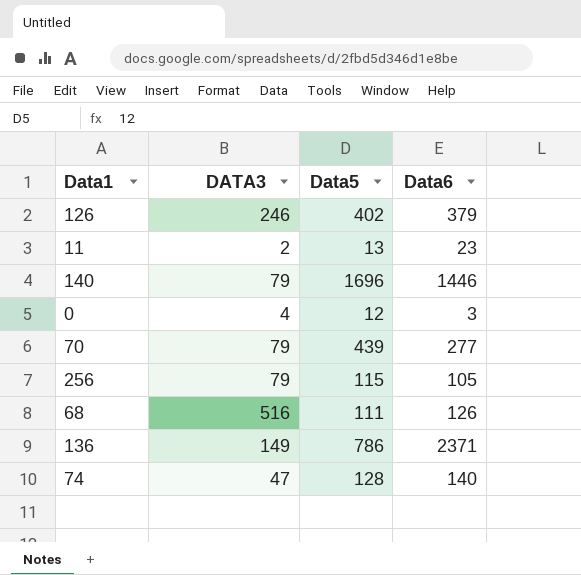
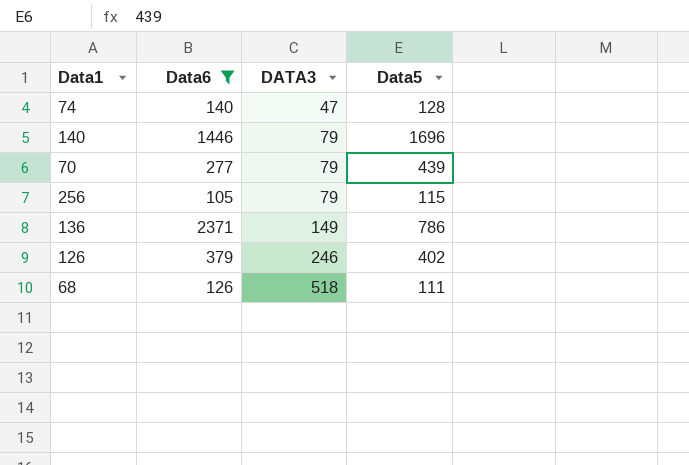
filter: none -> Data6 >= 105
row order: none -> DATA3 ascending
column Data6 | position: 4 -> 2
68 | DATA3: 516 -> 518

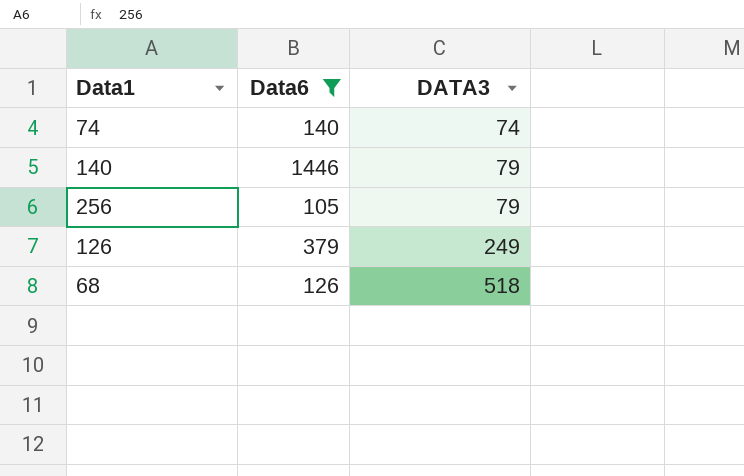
column Data5 | position: 4 -> none
row 70: 277 | 79 | 439 -> none
row 136: 2371 | 149 | 786 -> none
74 | DATA3: 47 -> 74
126 | DATA3: 246 -> 249

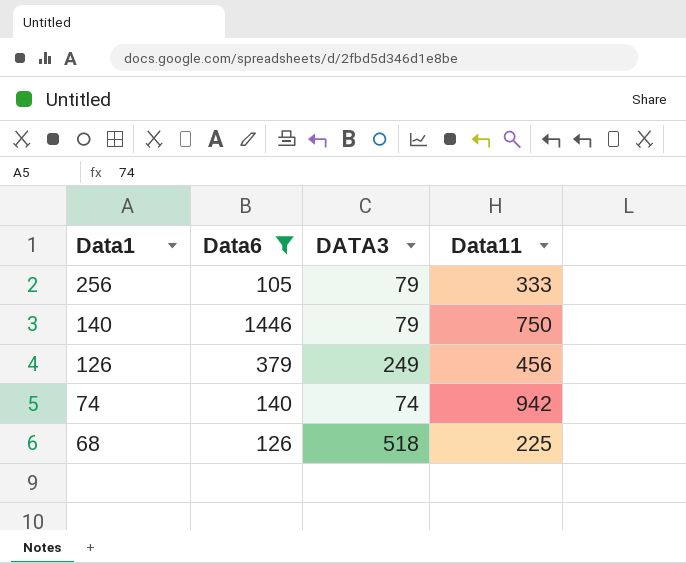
row order: DATA3 ascending -> Data1 descending
column Data11 | position: none -> 4

